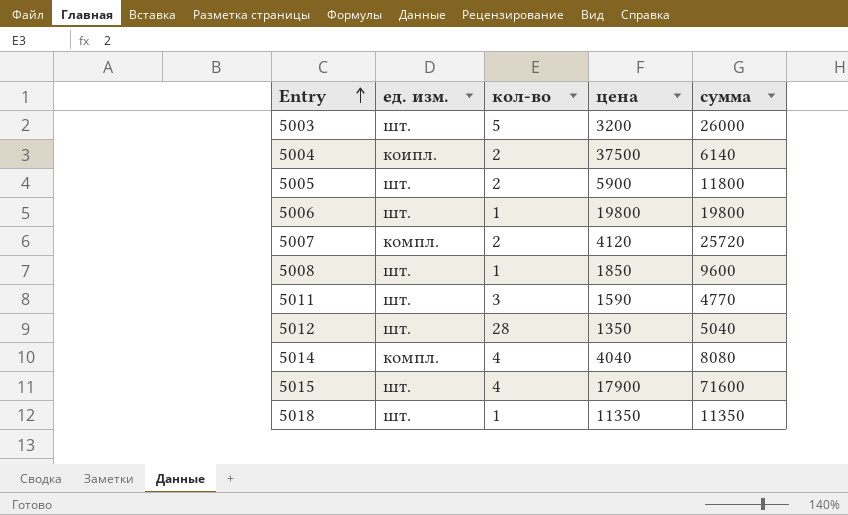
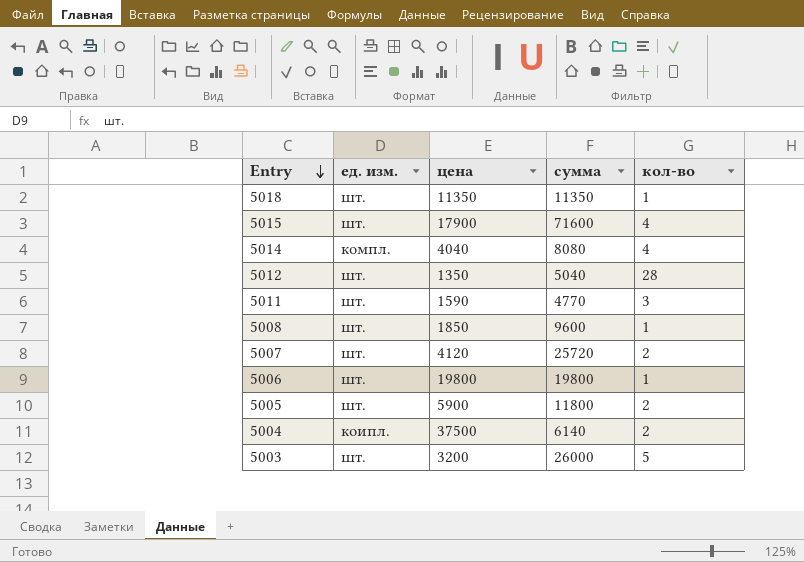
row order: Entry ascending -> Entry descending
column кол-во | position: 3 -> 5
5007 | ед. изм.: компл. -> шт.

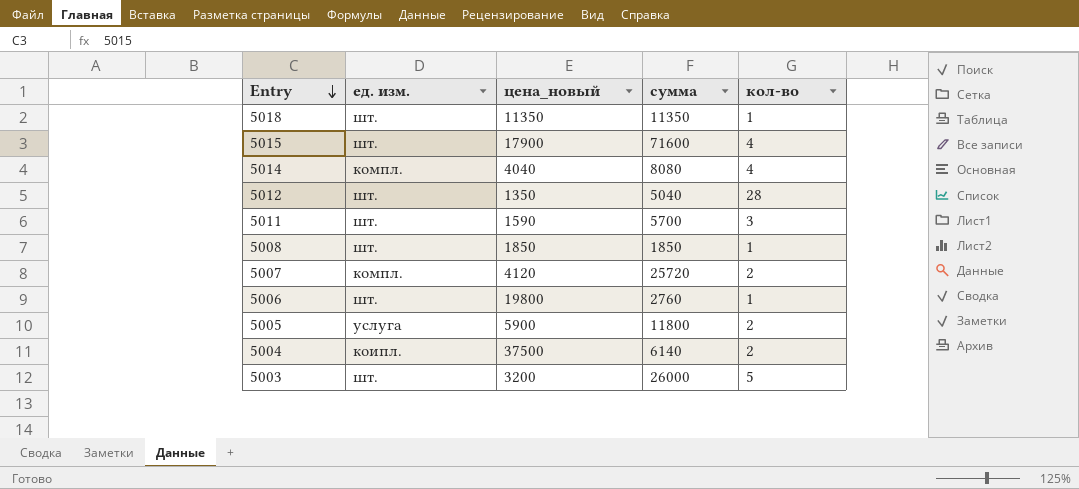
column name: цена -> цена_новый
5011 | сумма: 4770 -> 5700
5008 | сумма: 9600 -> 1850
5007 | ед. изм.: шт. -> компл.
5006 | сумма: 19800 -> 2760
5005 | ед. изм.: шт. -> услуга

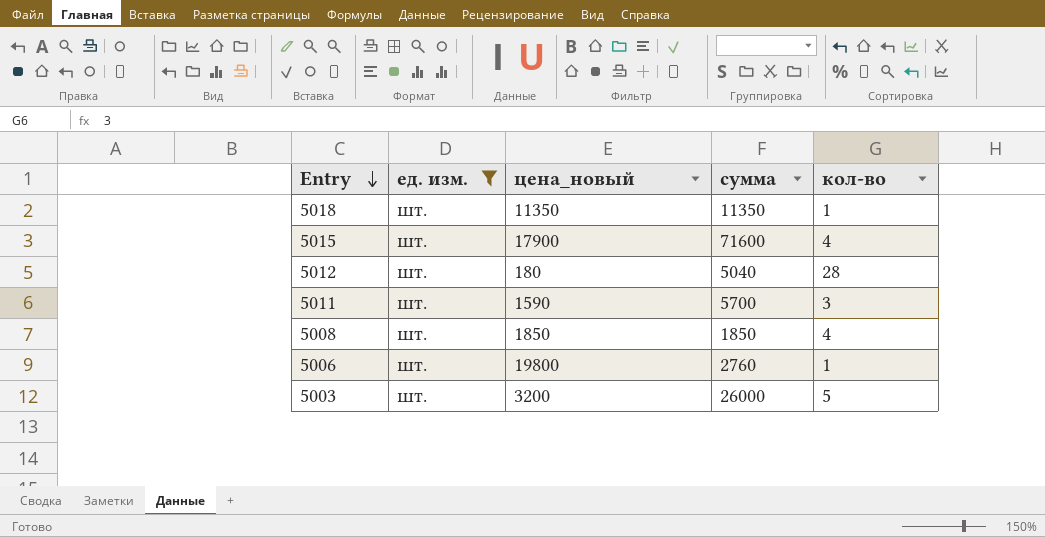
filter: none -> ед. изм. = шт.
5012 | цена_новый: 1350 -> 180
5008 | кол-во: 1 -> 4

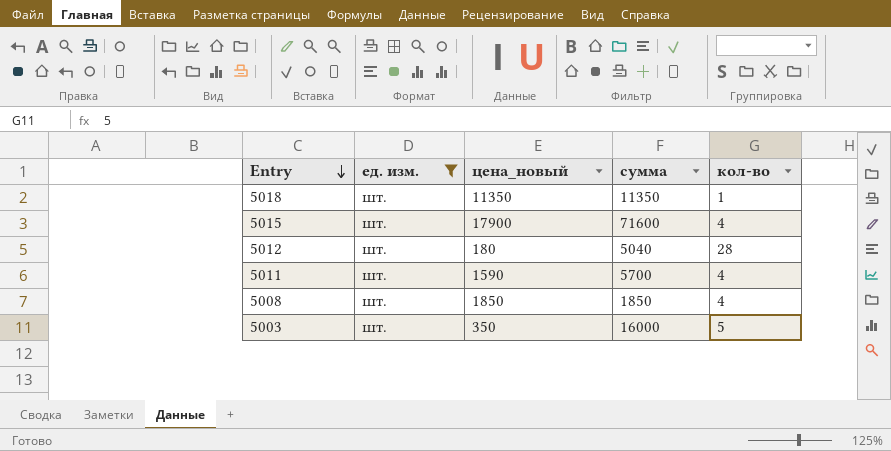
row 5006: шт. | 19800 | 2760 | 1 -> none
5011 | кол-во: 3 -> 4
5003 | цена_новый: 3200 -> 350
5003 | сумма: 26000 -> 16000

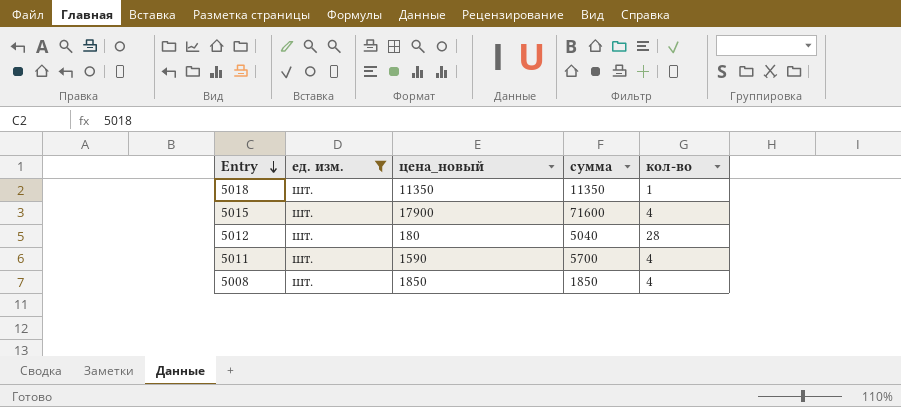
row 5003: шт. | 350 | 16000 | 5 -> none

